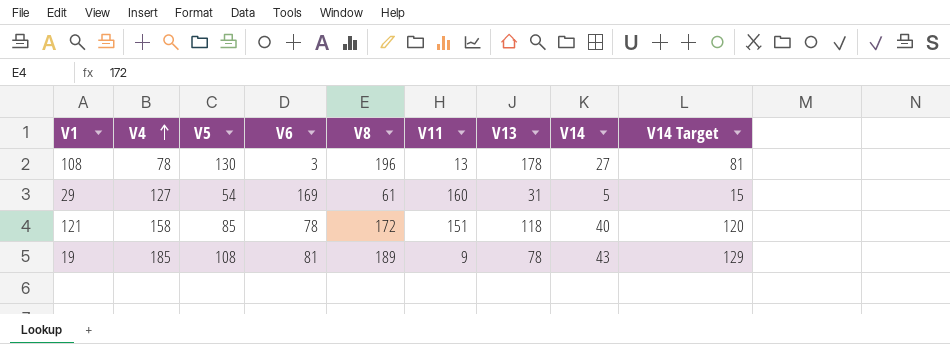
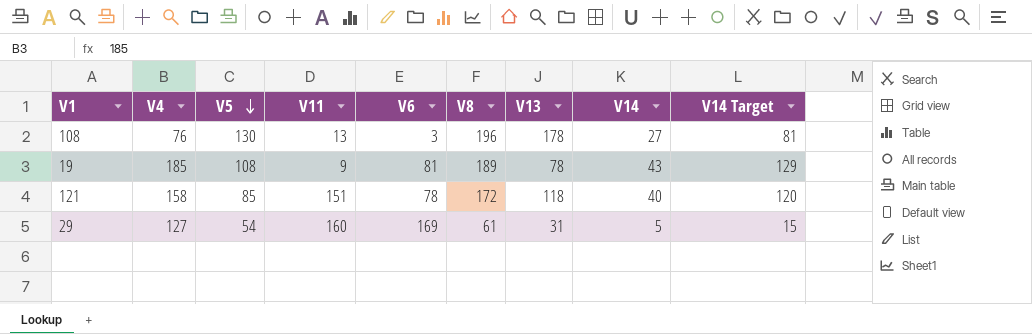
row order: V4 ascending -> V5 descending
column V11 | position: 6 -> 4
108 | V4: 78 -> 76

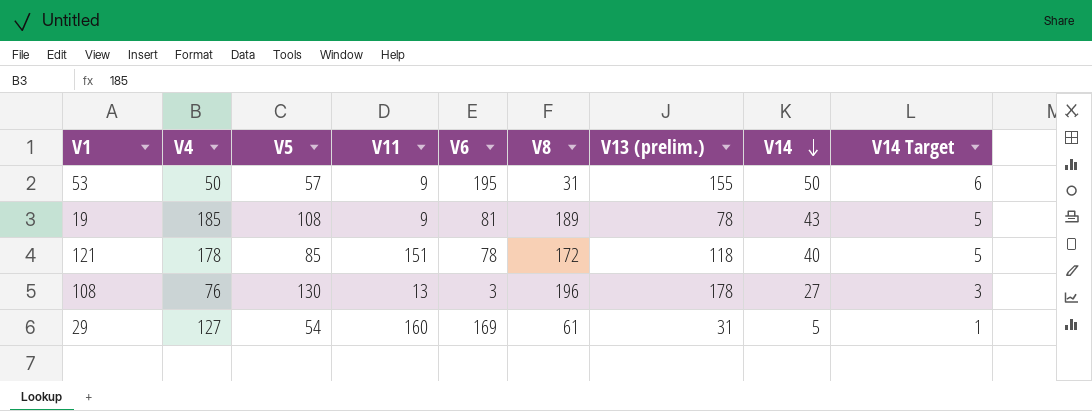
row order: V5 descending -> V14 descending
column name: V13 -> V13 (prelim.)
column V14 Target | formula: [V14] * 3 -> [V14] * 0.12
row 53: none -> 50 | 57 | 9 | 195 | 31 | 155 | 50 | 6
121 | V4: 158 -> 178

